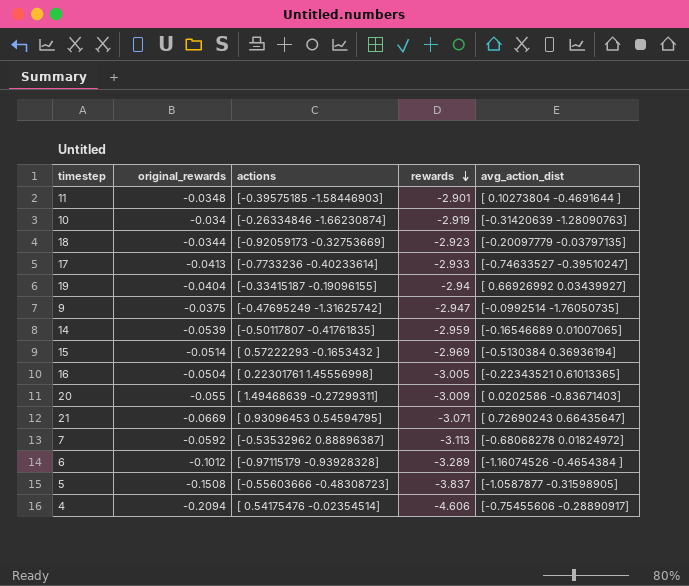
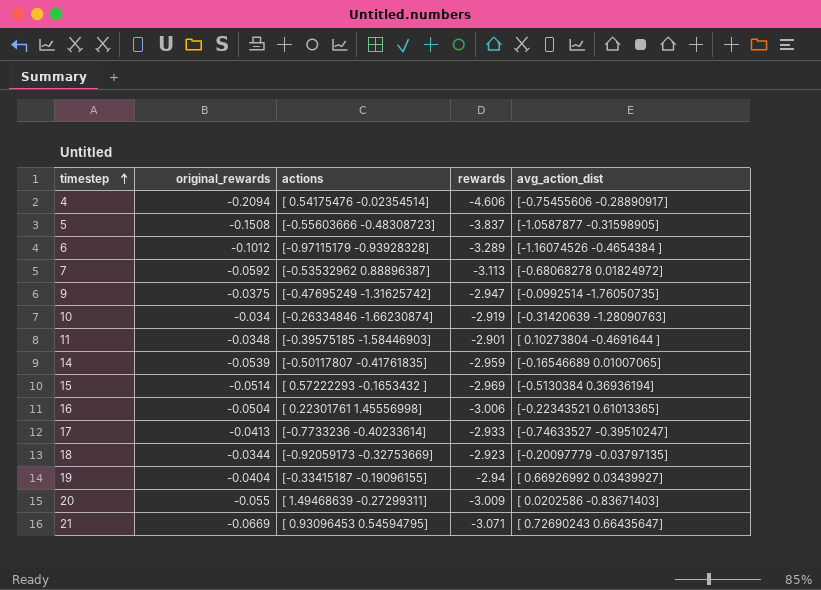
row order: rewards descending -> timestep ascending
16 | rewards: -3.005 -> -3.006

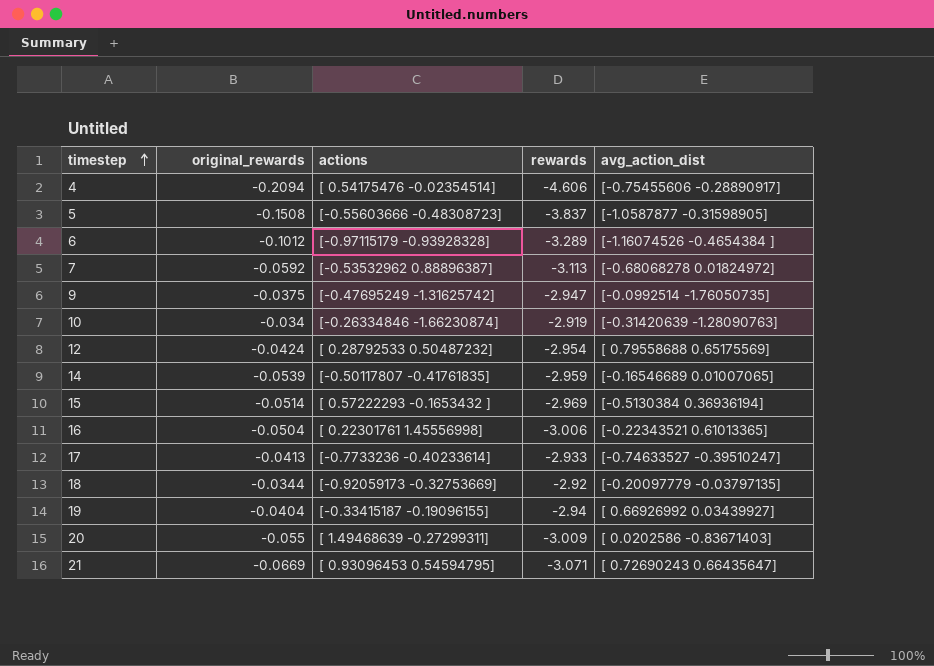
row 11: -0.0348 | [-0.39575185 -1.58446903] | -2.901 | [ 0.10273804 -0.4691644 ] -> none
row 12: none -> -0.0424 | [ 0.28792533 0.50487232] | -2.954 | [ 0.79558688 0.65175569]
18 | rewards: -2.923 -> -2.92

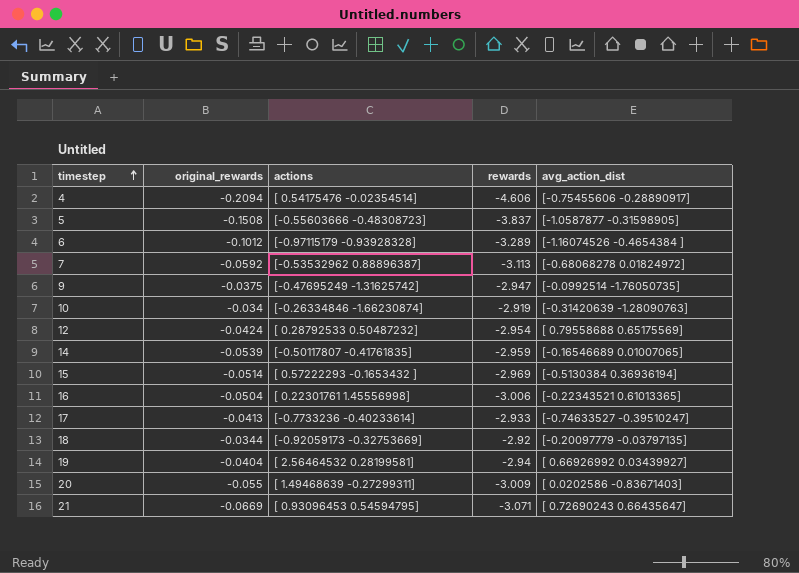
19 | actions: [-0.33415187 -0.19096155] -> [ 2.56464532 0.28199581]

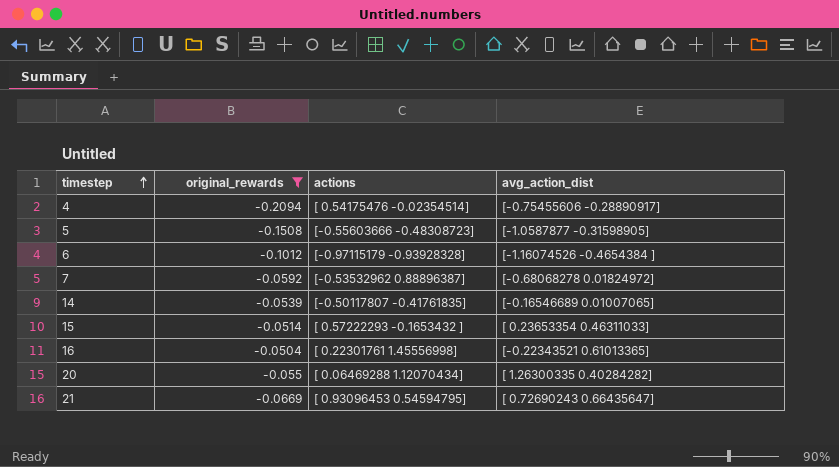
filter: none -> original_rewards <= -0.0504
column rewards | position: 4 -> none
15 | avg_action_dist: [-0.5130384 0.36936194] -> [ 0.23653354 0.46311033]
20 | actions: [ 1.49468639 -0.27299311] -> [ 0.06469288 1.12070434]
20 | avg_action_dist: [ 0.0202586 -0.83671403] -> [ 1.26300335 0.40284282]

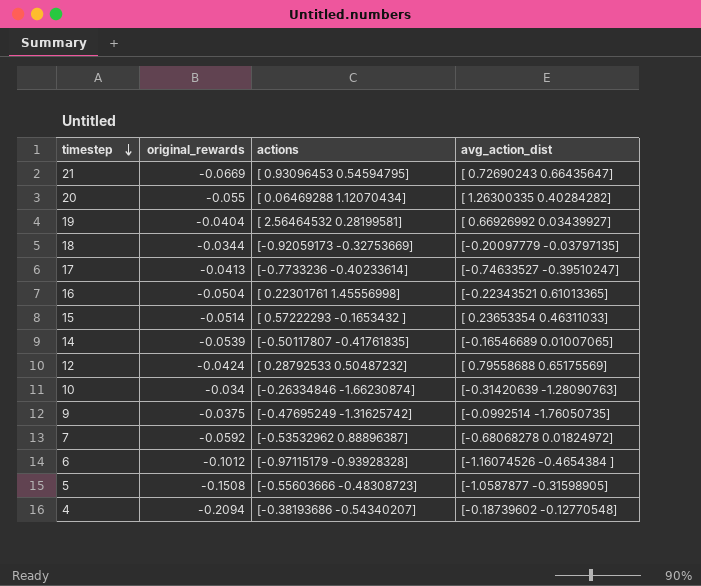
filter: original_rewards <= -0.0504 -> none
row order: timestep ascending -> timestep descending
4 | actions: [ 0.54175476 -0.02354514] -> [-0.38193686 -0.54340207]
4 | avg_action_dist: [-0.75455606 -0.28890917] -> [-0.18739602 -0.12770548]

